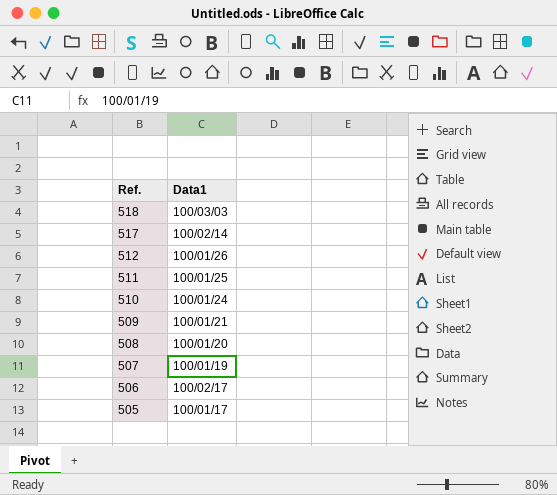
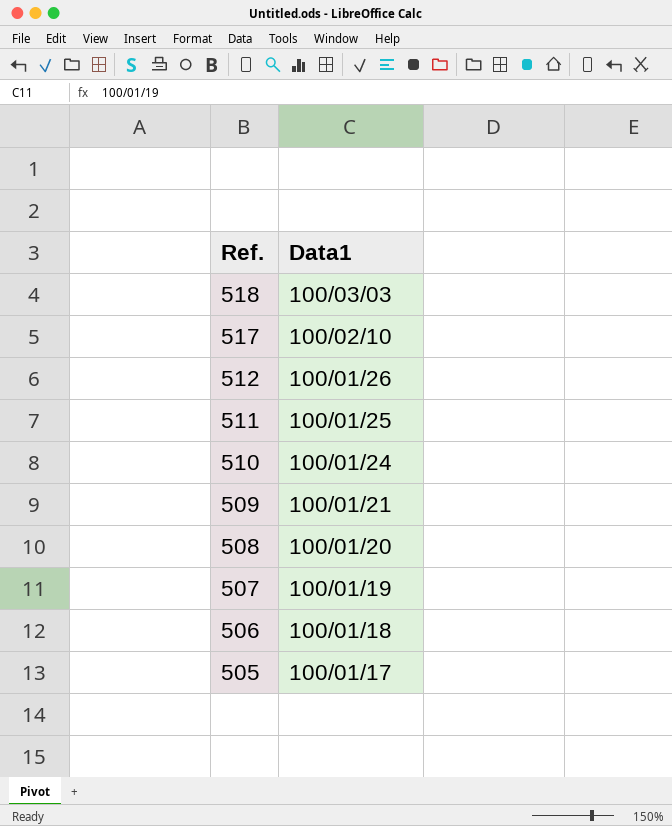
517 | Data1: 100/02/14 -> 100/02/10
506 | Data1: 100/02/17 -> 100/01/18

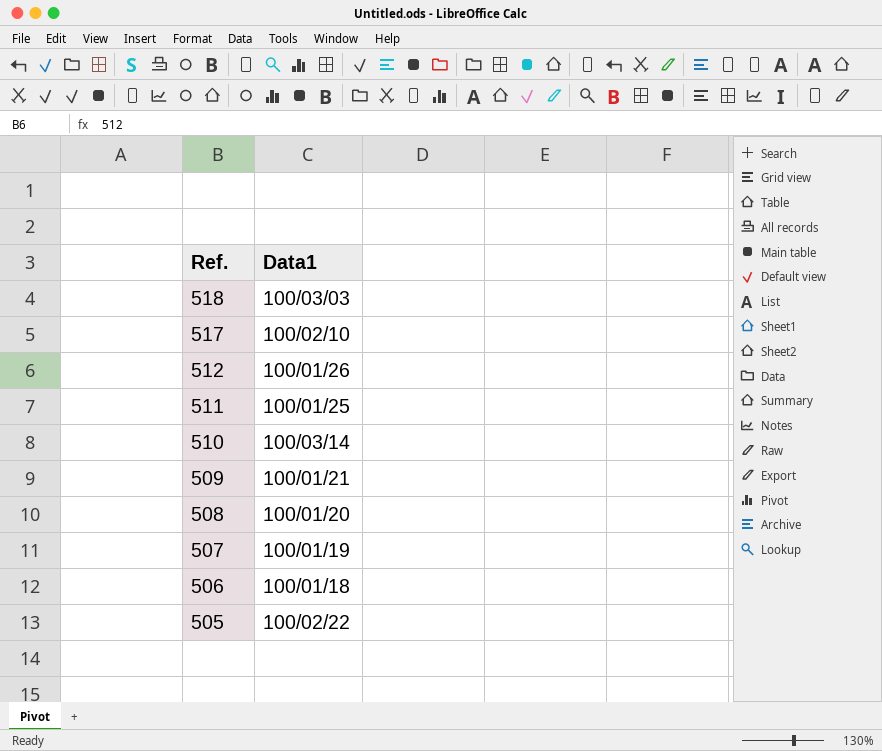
510 | Data1: 100/01/24 -> 100/03/14
505 | Data1: 100/01/17 -> 100/02/22

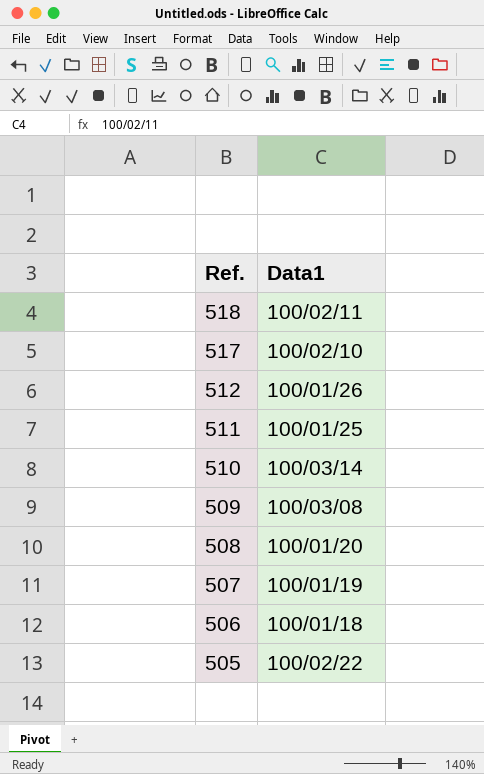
518 | Data1: 100/03/03 -> 100/02/11
509 | Data1: 100/01/21 -> 100/03/08

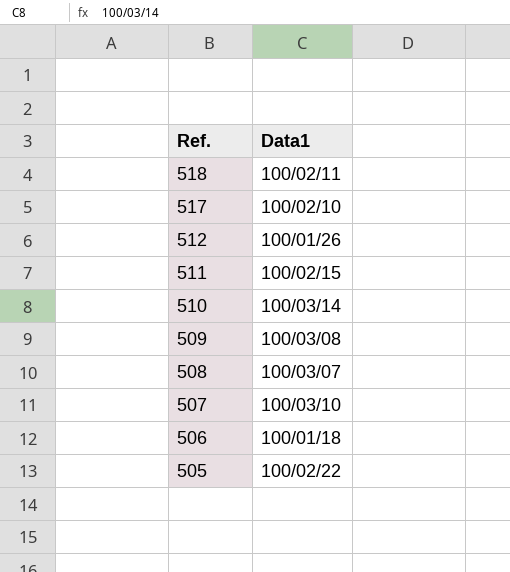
511 | Data1: 100/01/25 -> 100/02/15
508 | Data1: 100/01/20 -> 100/03/07
507 | Data1: 100/01/19 -> 100/03/10

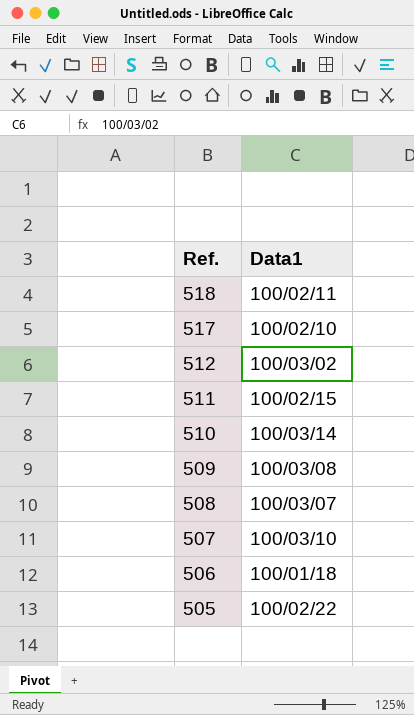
512 | Data1: 100/01/26 -> 100/03/02

